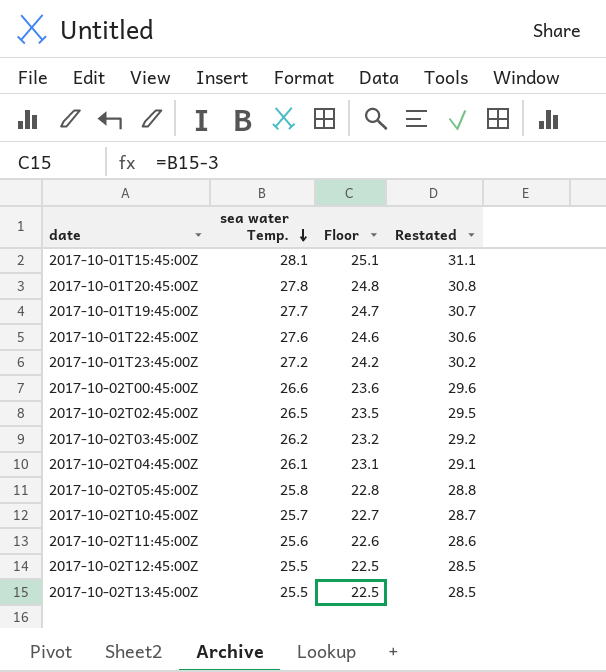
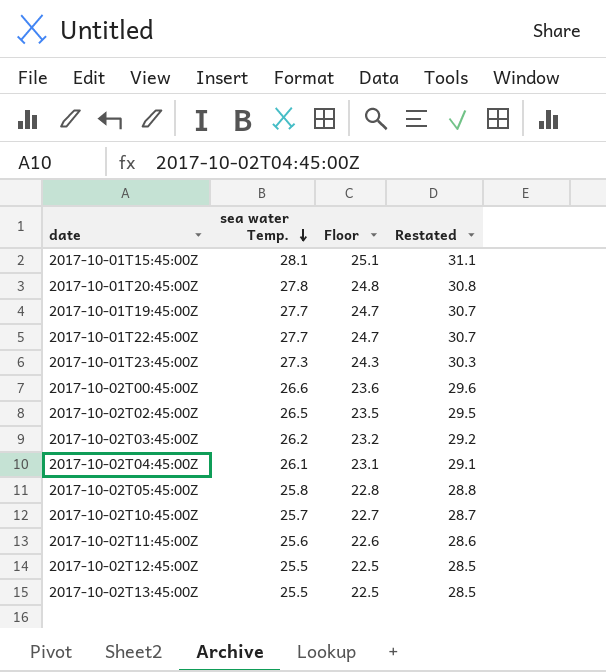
2017-10-01T22:45:00Z | sea water Temp.: 27.6 -> 27.7
2017-10-01T22:45:00Z | Floor: 24.6 -> 24.7
2017-10-01T22:45:00Z | Restated: 30.6 -> 30.7
2017-10-01T23:45:00Z | sea water Temp.: 27.2 -> 27.3
2017-10-01T23:45:00Z | Floor: 24.2 -> 24.3
2017-10-01T23:45:00Z | Restated: 30.2 -> 30.3

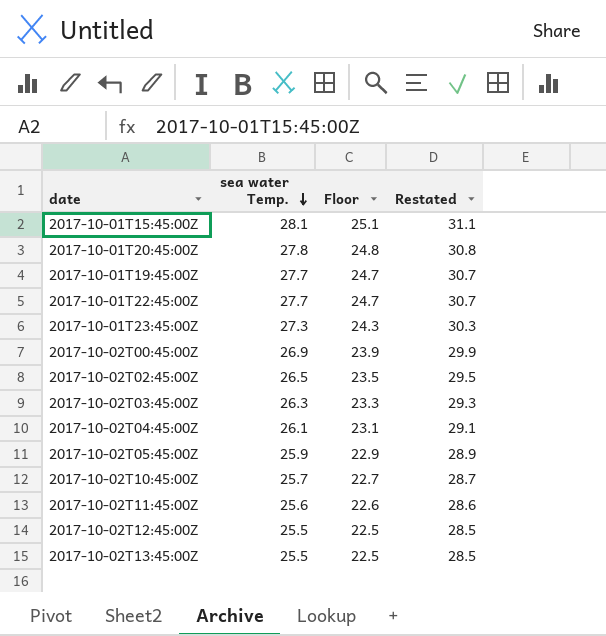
2017-10-02T00:45:00Z | sea water Temp.: 26.6 -> 26.9
2017-10-02T00:45:00Z | Floor: 23.6 -> 23.9
2017-10-02T00:45:00Z | Restated: 29.6 -> 29.9
2017-10-02T03:45:00Z | sea water Temp.: 26.2 -> 26.3
2017-10-02T03:45:00Z | Floor: 23.2 -> 23.3
2017-10-02T03:45:00Z | Restated: 29.2 -> 29.3
2017-10-02T05:45:00Z | sea water Temp.: 25.8 -> 25.9
2017-10-02T05:45:00Z | Floor: 22.8 -> 22.9
2017-10-02T05:45:00Z | Restated: 28.8 -> 28.9

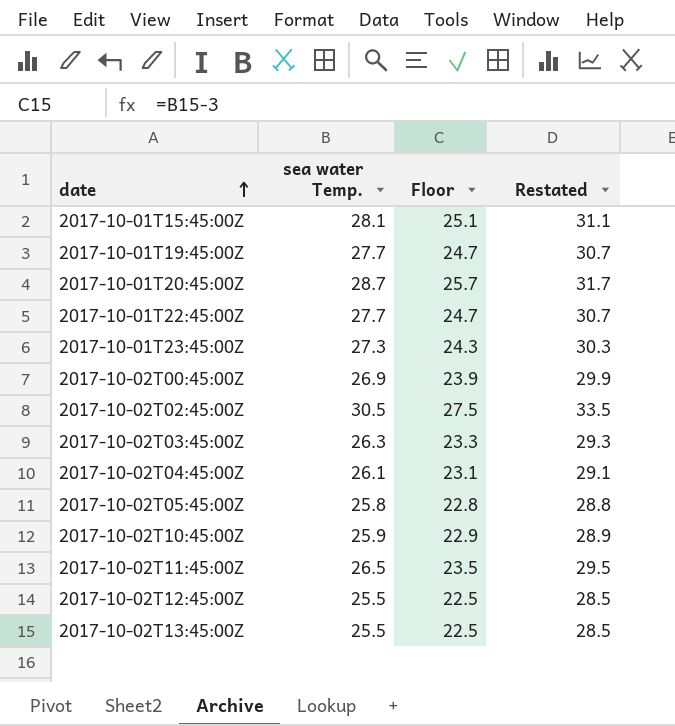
row order: sea water Temp. descending -> date ascending
2017-10-01T20:45:00Z | sea water Temp.: 27.8 -> 28.7
2017-10-01T20:45:00Z | Floor: 24.8 -> 25.7
2017-10-01T20:45:00Z | Restated: 30.8 -> 31.7
2017-10-02T02:45:00Z | sea water Temp.: 26.5 -> 30.5
2017-10-02T02:45:00Z | Floor: 23.5 -> 27.5
2017-10-02T02:45:00Z | Restated: 29.5 -> 33.5
2017-10-02T05:45:00Z | sea water Temp.: 25.9 -> 25.8
2017-10-02T05:45:00Z | Floor: 22.9 -> 22.8
2017-10-02T05:45:00Z | Restated: 28.9 -> 28.8
2017-10-02T10:45:00Z | sea water Temp.: 25.7 -> 25.9
2017-10-02T10:45:00Z | Floor: 22.7 -> 22.9
2017-10-02T10:45:00Z | Restated: 28.7 -> 28.9
2017-10-02T11:45:00Z | sea water Temp.: 25.6 -> 26.5
2017-10-02T11:45:00Z | Floor: 22.6 -> 23.5
2017-10-02T11:45:00Z | Restated: 28.6 -> 29.5

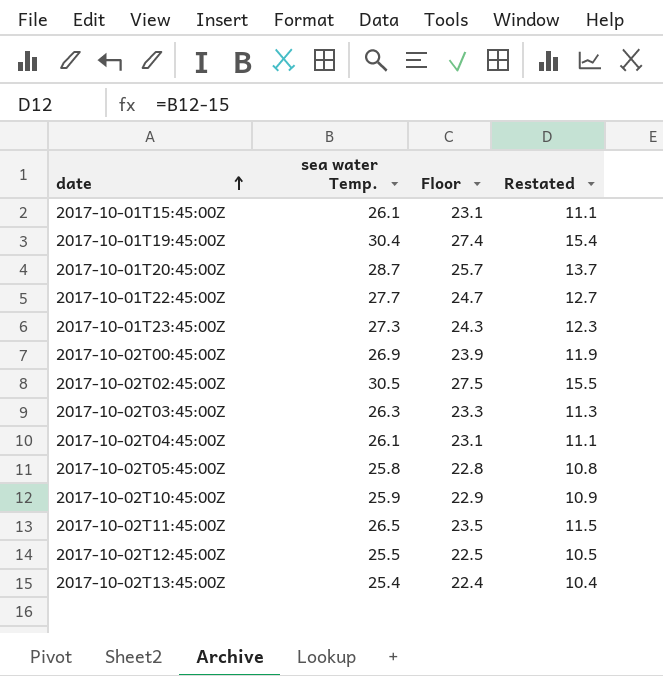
column Restated | formula: [sea water Temp.] + 3 -> [sea water Temp.] - 15
2017-10-01T15:45:00Z | sea water Temp.: 28.1 -> 26.1
2017-10-01T15:45:00Z | Floor: 25.1 -> 23.1
2017-10-01T19:45:00Z | sea water Temp.: 27.7 -> 30.4
2017-10-01T19:45:00Z | Floor: 24.7 -> 27.4
2017-10-02T13:45:00Z | sea water Temp.: 25.5 -> 25.4
2017-10-02T13:45:00Z | Floor: 22.5 -> 22.4

